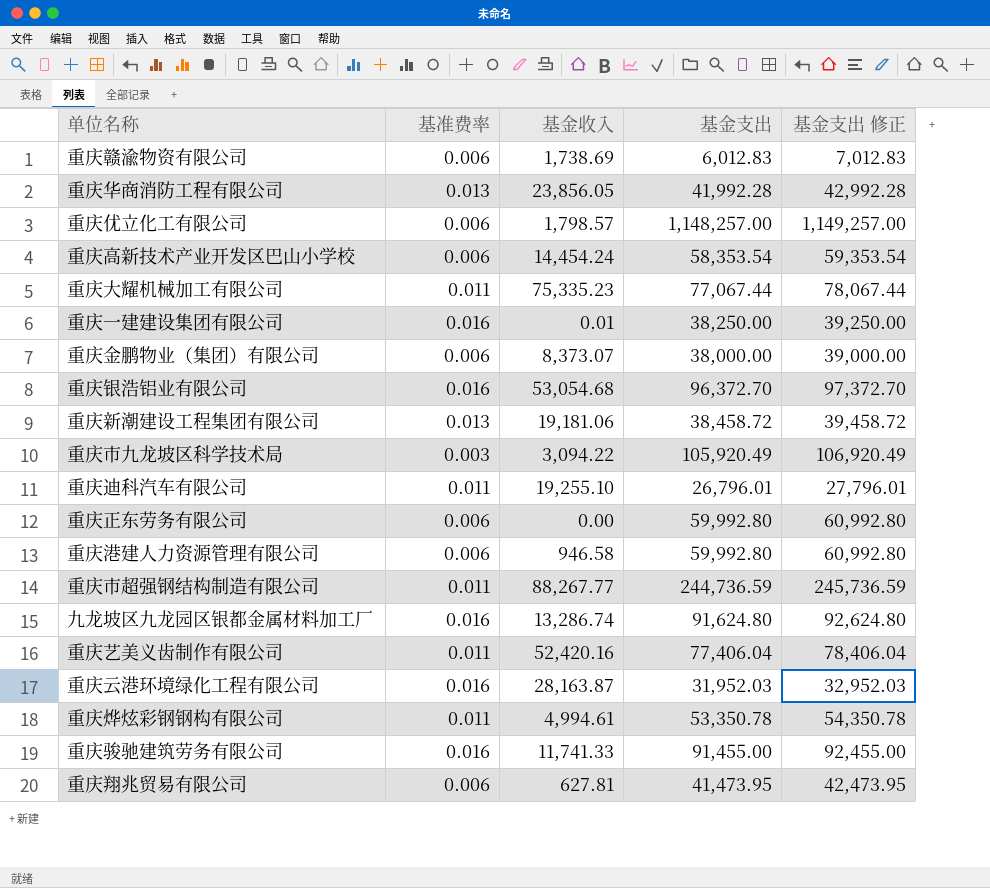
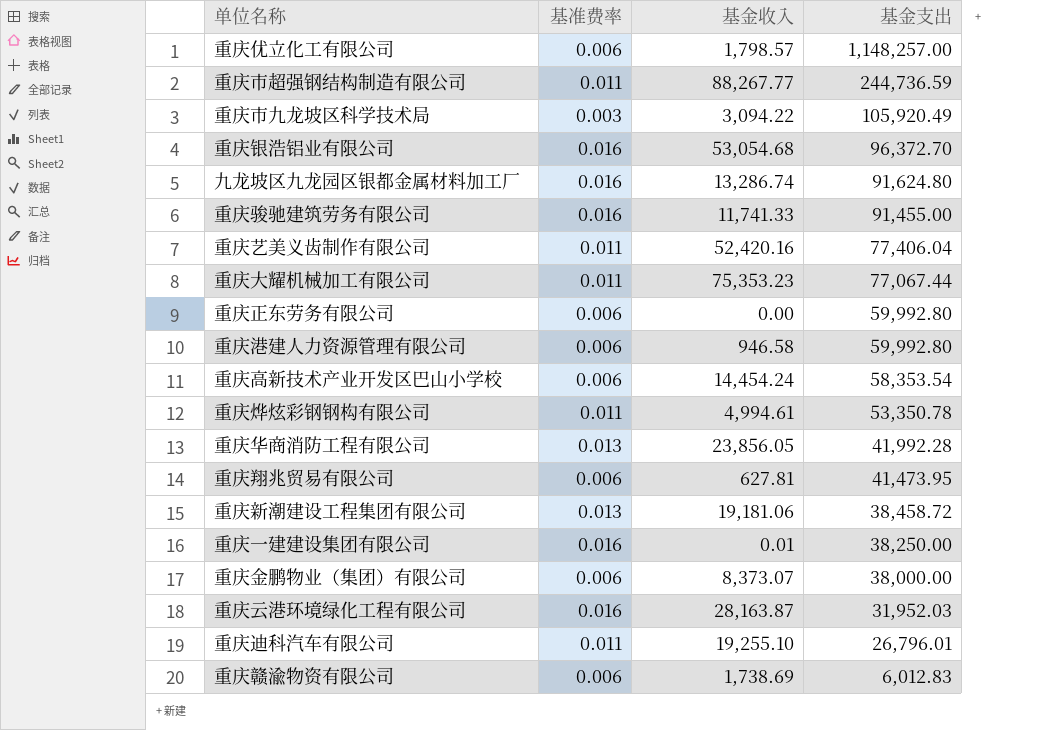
row order: none -> 基金支出 descending
column 基金支出 修正 | formula: [基金支出] + 1000 -> none
重庆大耀机械加工有限公司 | 基金收入: 75,335.23 -> 75,353.23

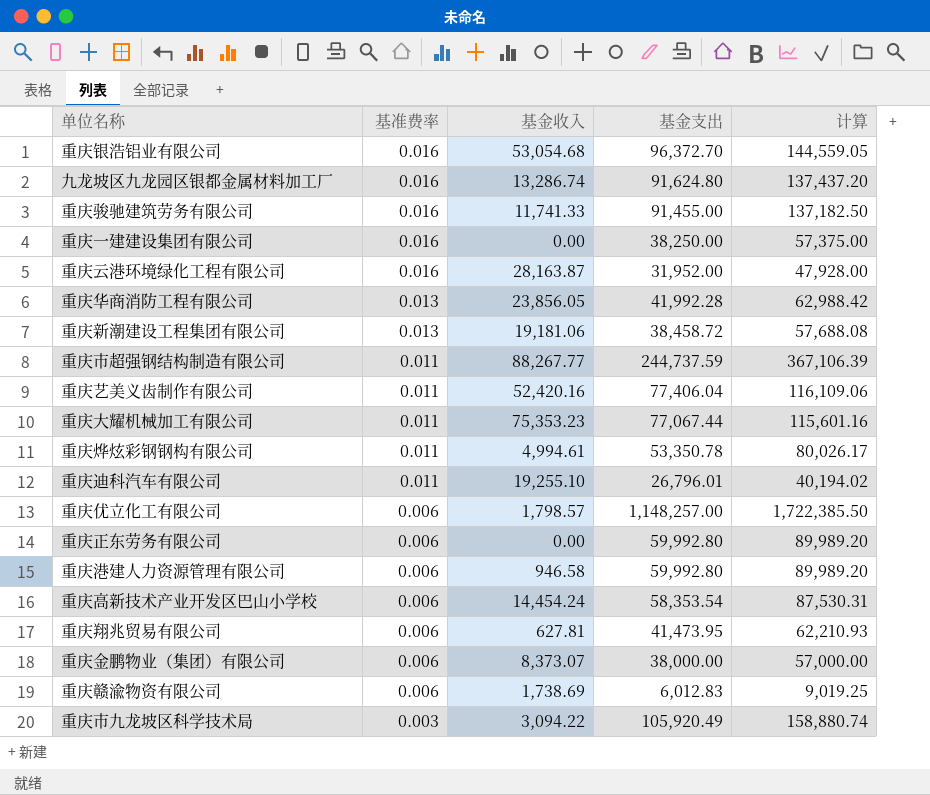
row order: 基金支出 descending -> 基准费率 descending
column 计算 | formula: none -> [基金支出] * 1.5
重庆一建建设集团有限公司 | 基金收入: 0.01 -> 0.00
重庆云港环境绿化工程有限公司 | 基金支出: 31,952.03 -> 31,952.00
重庆市超强钢结构制造有限公司 | 基金支出: 244,736.59 -> 244,737.59

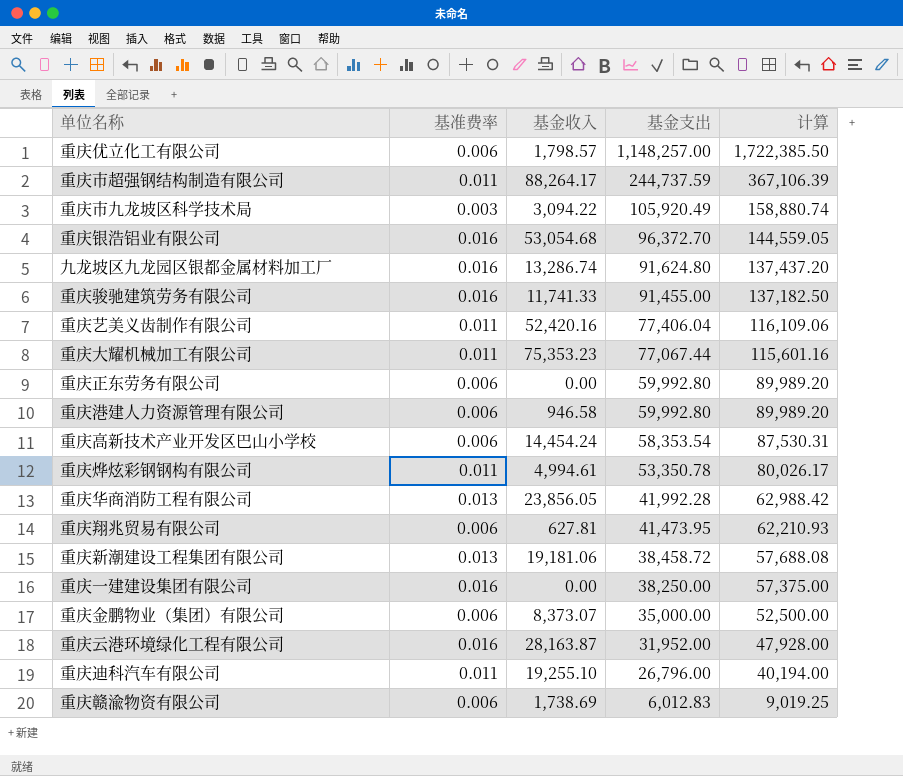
row order: 基准费率 descending -> 基金支出 descending
重庆市超强钢结构制造有限公司 | 基金收入: 88,267.77 -> 88,264.17
重庆金鹏物业（集团）有限公司 | 基金支出: 38,000.00 -> 35,000.00
重庆金鹏物业（集团）有限公司 | 计算: 57,000.00 -> 52,500.00
重庆迪科汽车有限公司 | 基金支出: 26,796.01 -> 26,796.00
重庆迪科汽车有限公司 | 计算: 40,194.02 -> 40,194.00

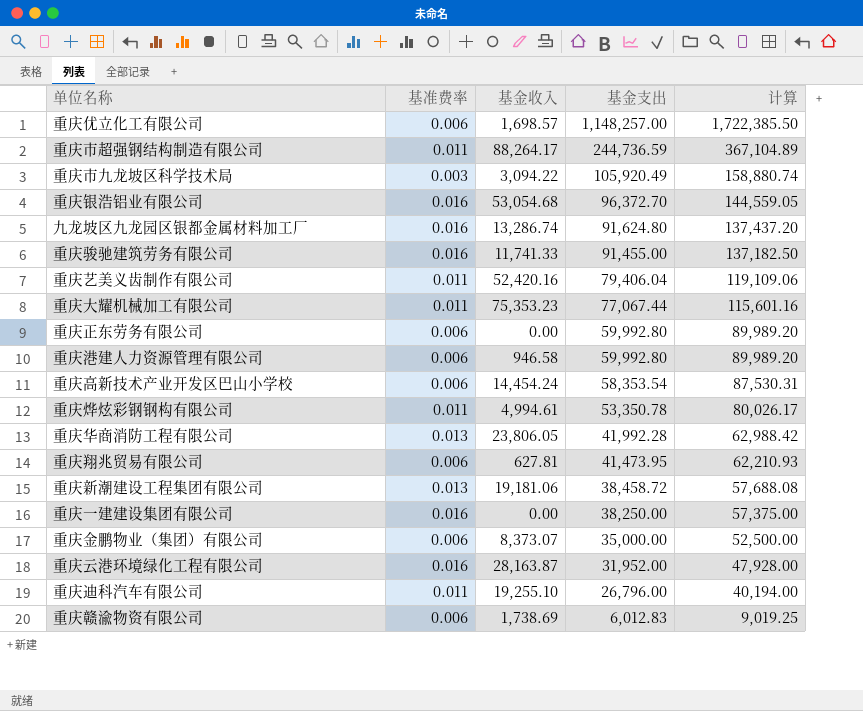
重庆优立化工有限公司 | 基金收入: 1,798.57 -> 1,698.57
重庆市超强钢结构制造有限公司 | 基金支出: 244,737.59 -> 244,736.59
重庆市超强钢结构制造有限公司 | 计算: 367,106.39 -> 367,104.89
重庆艺美义齿制作有限公司 | 基金支出: 77,406.04 -> 79,406.04
重庆艺美义齿制作有限公司 | 计算: 116,109.06 -> 119,109.06
重庆华商消防工程有限公司 | 基金收入: 23,856.05 -> 23,806.05

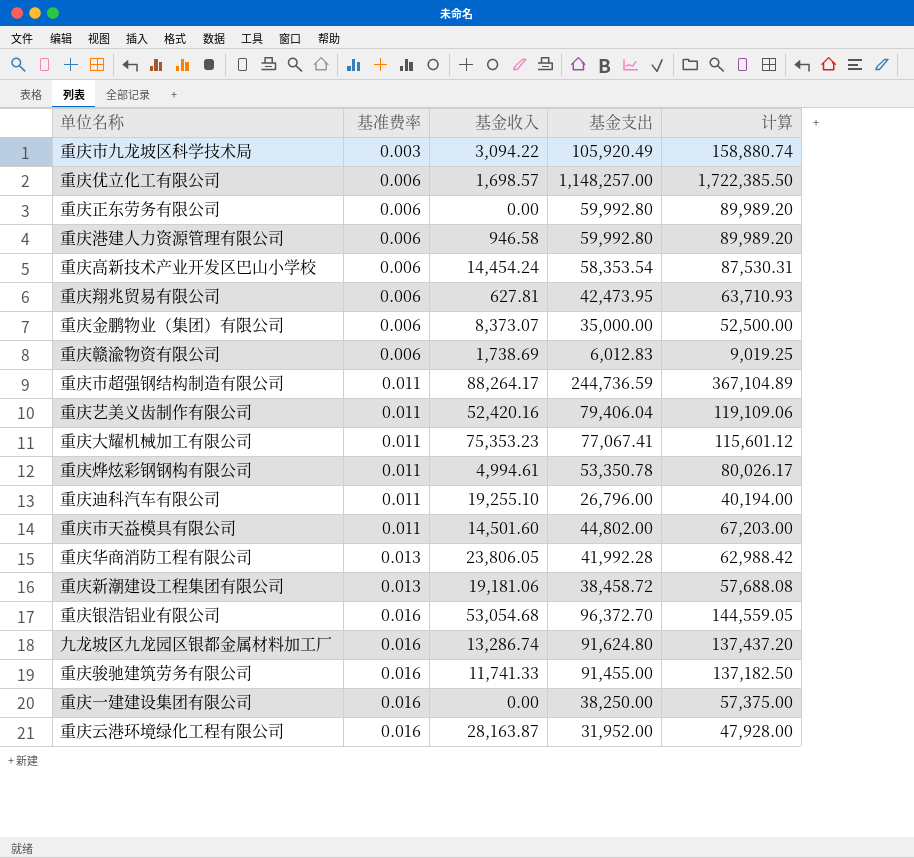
row order: 基金支出 descending -> 基准费率 ascending
重庆翔兆贸易有限公司 | 基金支出: 41,473.95 -> 42,473.95
重庆翔兆贸易有限公司 | 计算: 62,210.93 -> 63,710.93
重庆大耀机械加工有限公司 | 基金支出: 77,067.44 -> 77,067.41
重庆大耀机械加工有限公司 | 计算: 115,601.16 -> 115,601.12
row 重庆市天益模具有限公司: none -> 0.011 | 14,501.60 | 44,802.00 | 67,203.00

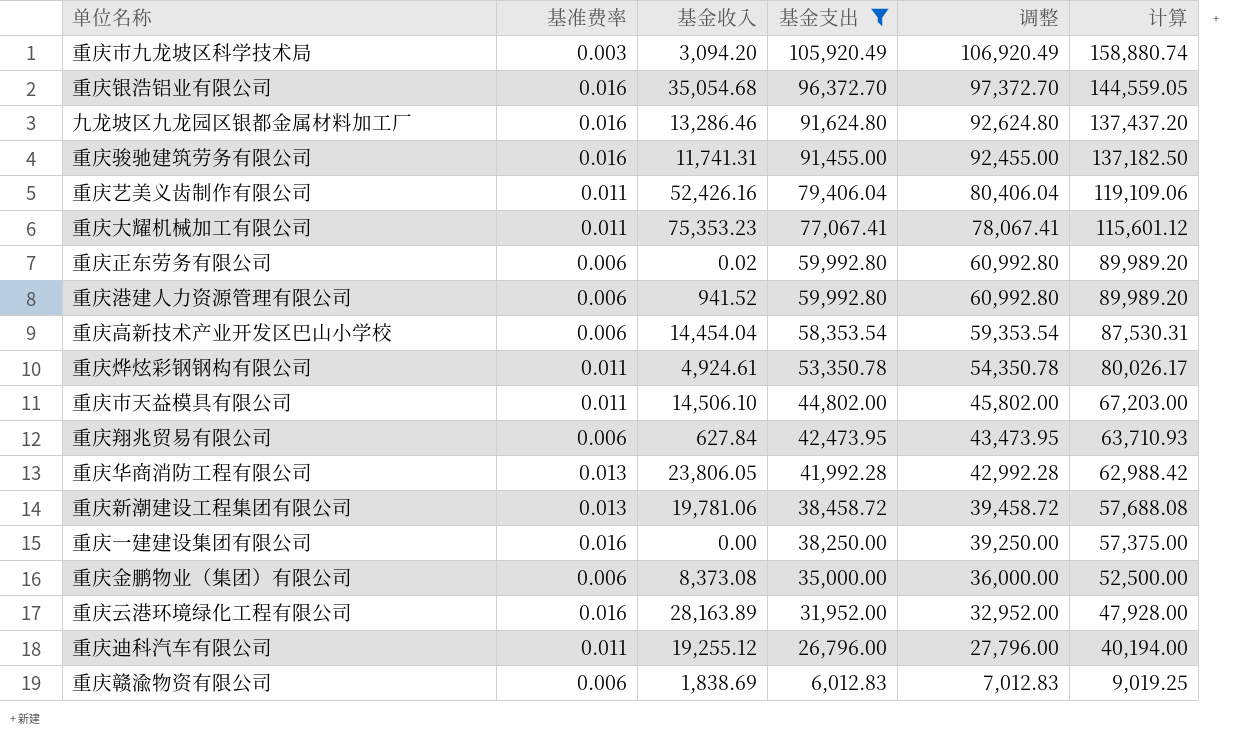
filter: none -> 基金支出 <= 105,920.49
row order: 基准费率 ascending -> 基金支出 descending
column 调整 | formula: none -> [基金支出] + 1000
重庆市九龙坡区科学技术局 | 基金收入: 3,094.22 -> 3,094.20
重庆银浩铝业有限公司 | 基金收入: 53,054.68 -> 35,054.68
九龙坡区九龙园区银都金属材料加工厂 | 基金收入: 13,286.74 -> 13,286.46
重庆骏驰建筑劳务有限公司 | 基金收入: 11,741.33 -> 11,741.31
重庆艺美义齿制作有限公司 | 基金收入: 52,420.16 -> 52,426.16
重庆正东劳务有限公司 | 基金收入: 0.00 -> 0.02
重庆港建人力资源管理有限公司 | 基金收入: 946.58 -> 941.52
重庆高新技术产业开发区巴山小学校 | 基金收入: 14,454.24 -> 14,454.04
重庆烨炫彩钢钢构有限公司 | 基金收入: 4,994.61 -> 4,924.61
重庆市天益模具有限公司 | 基金收入: 14,501.60 -> 14,506.10
重庆翔兆贸易有限公司 | 基金收入: 627.81 -> 627.84
重庆新潮建设工程集团有限公司 | 基金收入: 19,181.06 -> 19,781.06
重庆金鹏物业（集团）有限公司 | 基金收入: 8,373.07 -> 8,373.08
重庆云港环境绿化工程有限公司 | 基金收入: 28,163.87 -> 28,163.89
重庆迪科汽车有限公司 | 基金收入: 19,255.10 -> 19,255.12
重庆赣渝物资有限公司 | 基金收入: 1,738.69 -> 1,838.69

